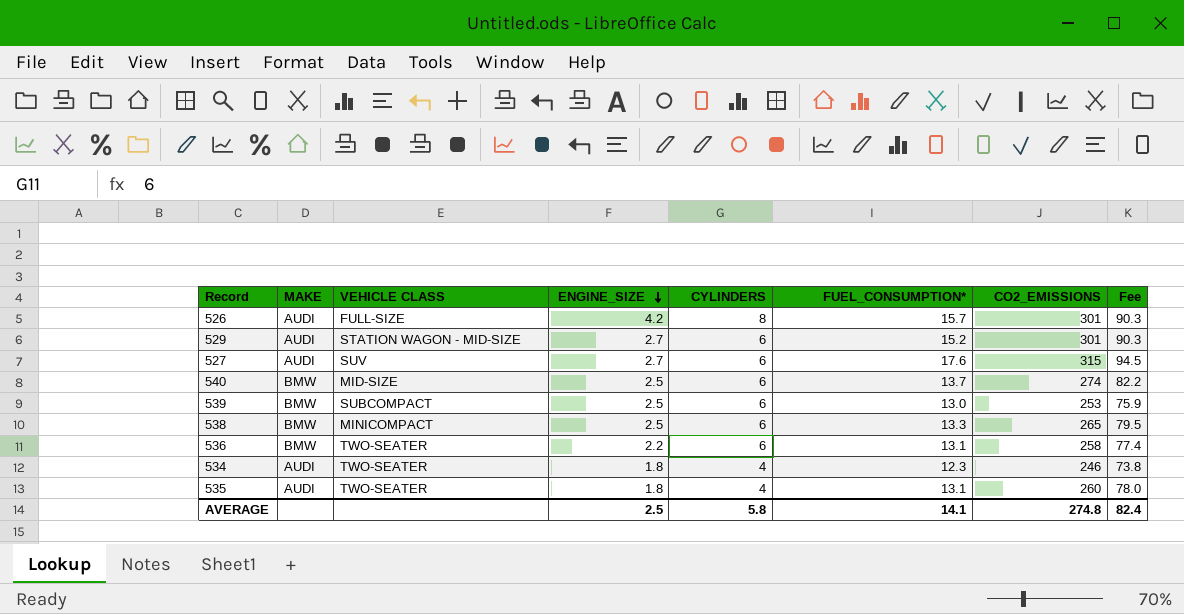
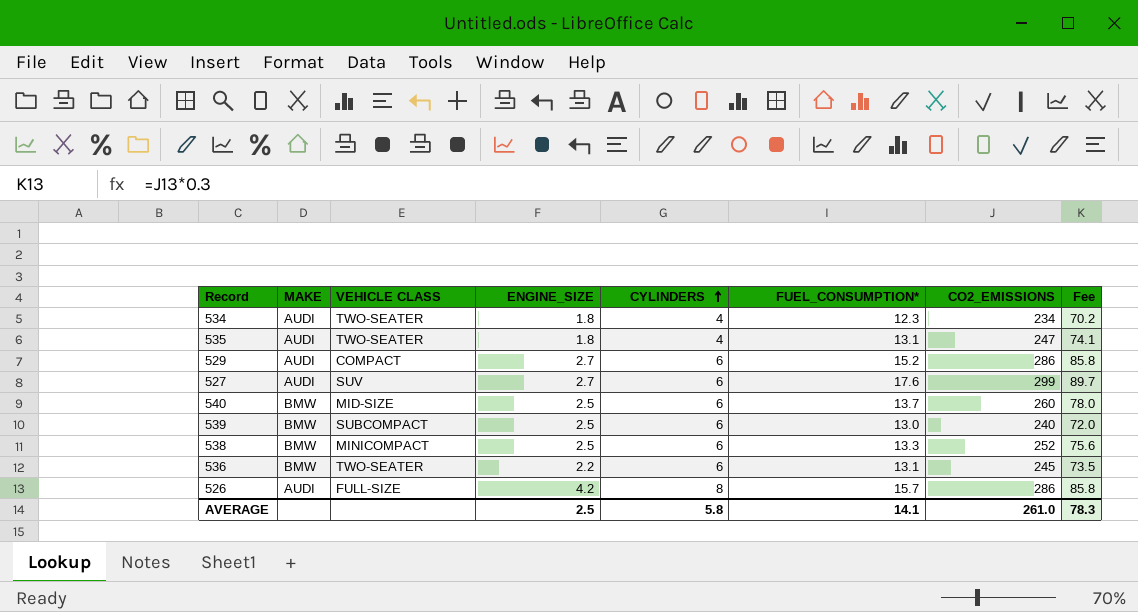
row order: ENGINE_SIZE descending -> CYLINDERS ascending
534 | CO2_EMISSIONS: 246 -> 234
534 | Fee: 73.8 -> 70.2
535 | CO2_EMISSIONS: 260 -> 247
535 | Fee: 78.0 -> 74.1
529 | VEHICLE CLASS: STATION WAGON - MID-SIZE -> COMPACT
529 | CO2_EMISSIONS: 301 -> 286
529 | Fee: 90.3 -> 85.8
527 | CO2_EMISSIONS: 315 -> 299
527 | Fee: 94.5 -> 89.7
540 | CO2_EMISSIONS: 274 -> 260
540 | Fee: 82.2 -> 78.0
539 | CO2_EMISSIONS: 253 -> 240
539 | Fee: 75.9 -> 72.0
538 | CO2_EMISSIONS: 265 -> 252
538 | Fee: 79.5 -> 75.6
536 | CO2_EMISSIONS: 258 -> 245
536 | Fee: 77.4 -> 73.5
526 | CO2_EMISSIONS: 301 -> 286
526 | Fee: 90.3 -> 85.8
AVERAGE | CO2_EMISSIONS: 274.8 -> 261.0
AVERAGE | Fee: 82.4 -> 78.3

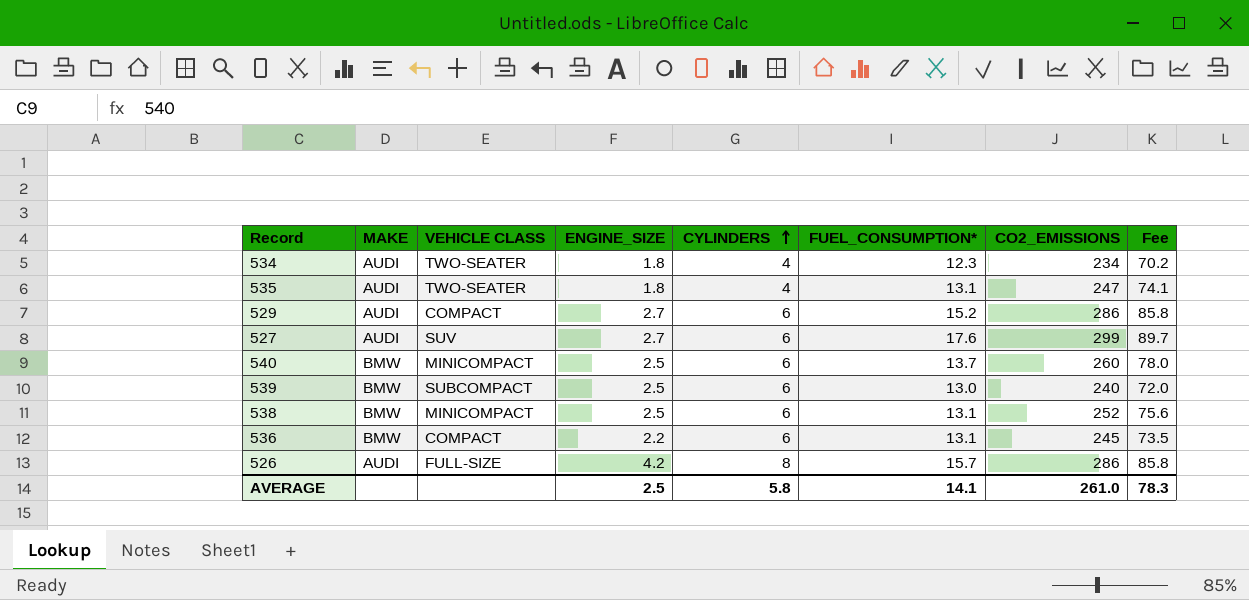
540 | VEHICLE CLASS: MID-SIZE -> MINICOMPACT
538 | FUEL_CONSUMPTION*: 13.3 -> 13.1
536 | VEHICLE CLASS: TWO-SEATER -> COMPACT

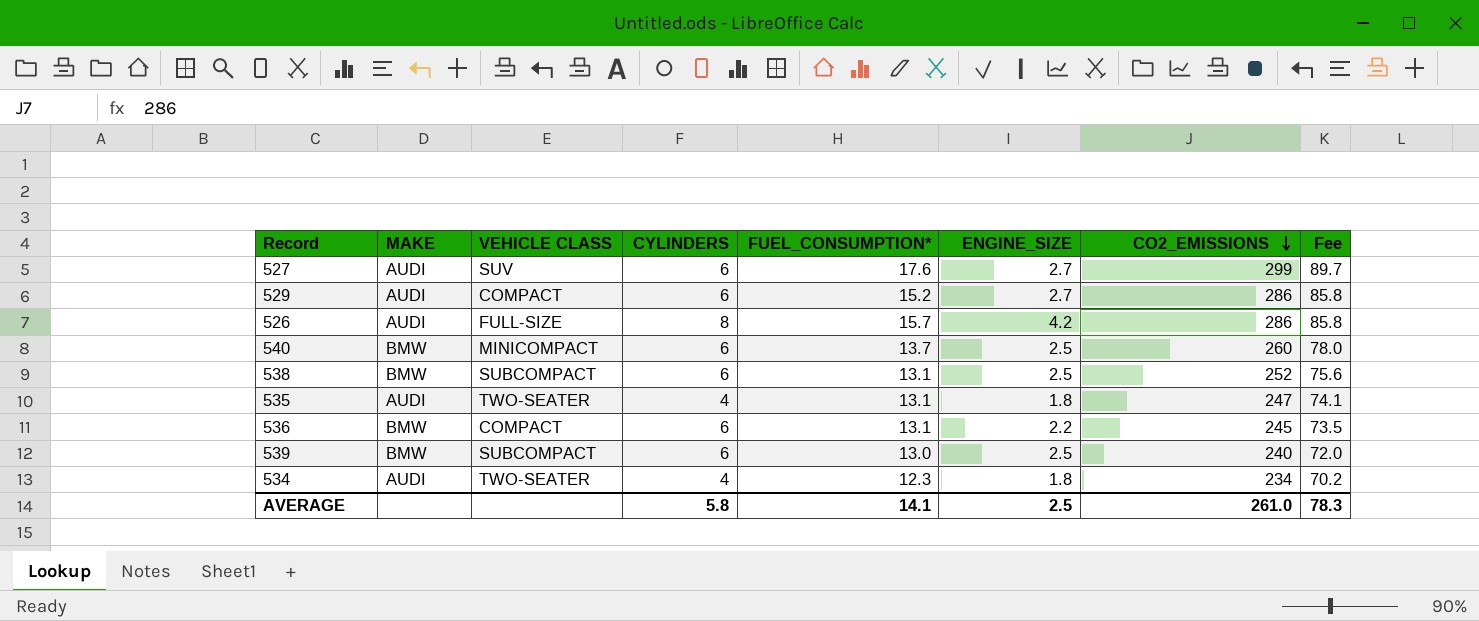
row order: CYLINDERS ascending -> CO2_EMISSIONS descending
column ENGINE_SIZE | position: 4 -> 6
538 | VEHICLE CLASS: MINICOMPACT -> SUBCOMPACT

